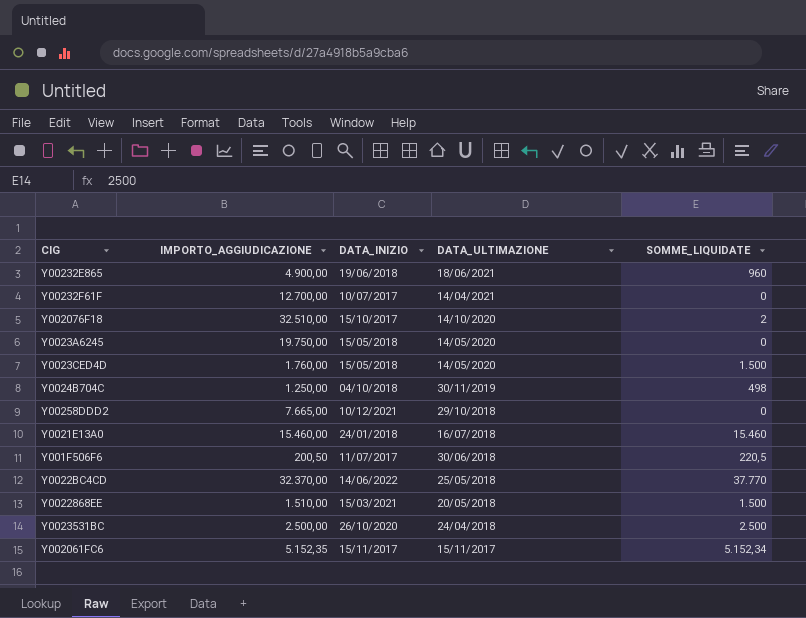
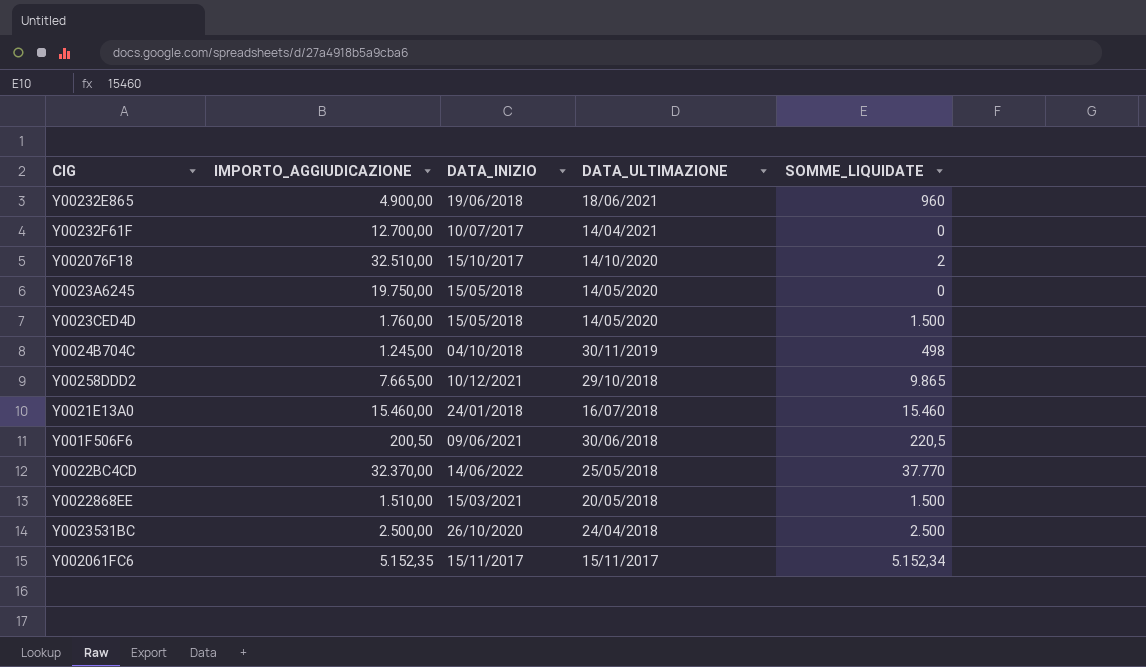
Y0024B704C | IMPORTO_AGGIUDICAZIONE: 1.250,00 -> 1.245,00
Y00258DDD2 | SOMME_LIQUIDATE: 0 -> 9.865
Y001F506F6 | DATA_INIZIO: 11/07/2017 -> 09/06/2021

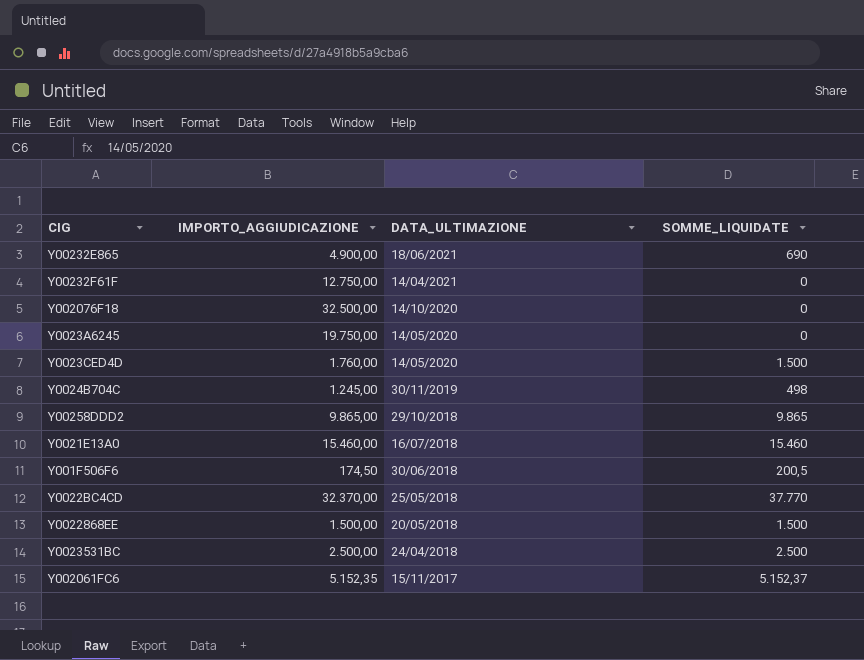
column DATA_INIZIO | position: 3 -> none
Y00232E865 | SOMME_LIQUIDATE: 960 -> 690
Y00232F61F | IMPORTO_AGGIUDICAZIONE: 12.700,00 -> 12.750,00
Y002076F18 | IMPORTO_AGGIUDICAZIONE: 32.510,00 -> 32.500,00
Y002076F18 | SOMME_LIQUIDATE: 2 -> 0
Y00258DDD2 | IMPORTO_AGGIUDICAZIONE: 7.665,00 -> 9.865,00
Y001F506F6 | IMPORTO_AGGIUDICAZIONE: 200,50 -> 174,50
Y001F506F6 | SOMME_LIQUIDATE: 220,5 -> 200,5
Y0022868EE | IMPORTO_AGGIUDICAZIONE: 1.510,00 -> 1.500,00
Y002061FC6 | SOMME_LIQUIDATE: 5.152,34 -> 5.152,37

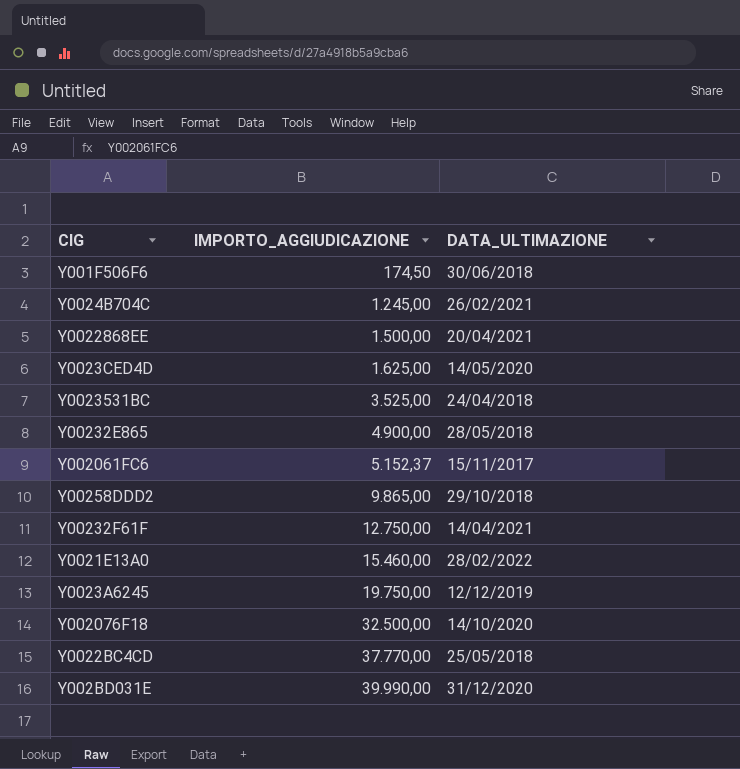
row order: DATA_ULTIMAZIONE descending -> IMPORTO_AGGIUDICAZIONE ascending
column SOMME_LIQUIDATE | position: 4 -> none
Y0024B704C | DATA_ULTIMAZIONE: 30/11/2019 -> 26/02/2021
Y0022868EE | DATA_ULTIMAZIONE: 20/05/2018 -> 20/04/2021
Y0023CED4D | IMPORTO_AGGIUDICAZIONE: 1.760,00 -> 1.625,00
Y0023531BC | IMPORTO_AGGIUDICAZIONE: 2.500,00 -> 3.525,00
Y00232E865 | DATA_ULTIMAZIONE: 18/06/2021 -> 28/05/2018
Y002061FC6 | IMPORTO_AGGIUDICAZIONE: 5.152,35 -> 5.152,37
Y0021E13A0 | DATA_ULTIMAZIONE: 16/07/2018 -> 28/02/2022
Y0023A6245 | DATA_ULTIMAZIONE: 14/05/2020 -> 12/12/2019
Y0022BC4CD | IMPORTO_AGGIUDICAZIONE: 32.370,00 -> 37.770,00
row Y002BD031E: none -> 39.990,00 | 31/12/2020

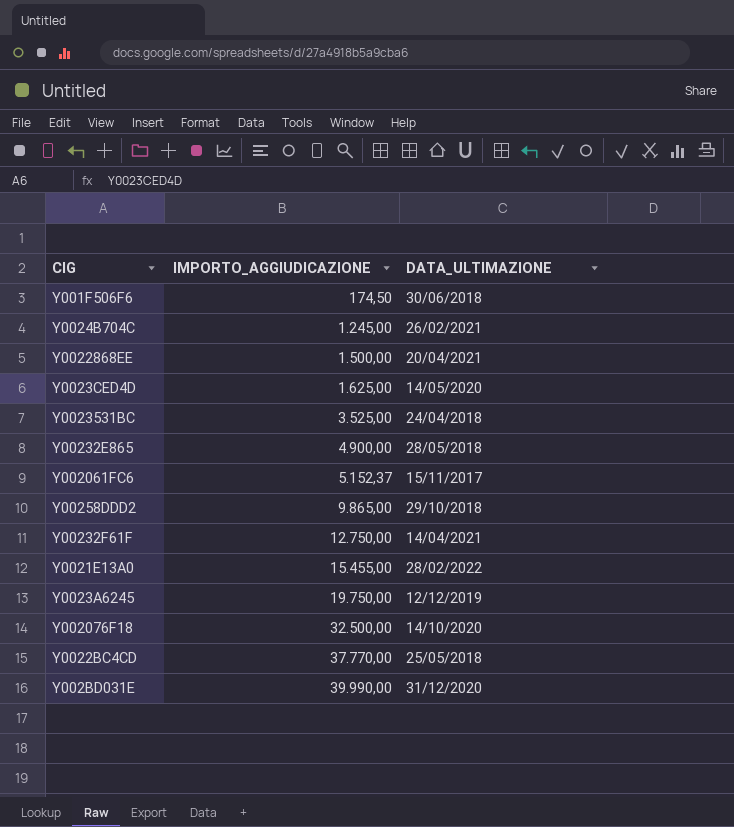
Y0021E13A0 | IMPORTO_AGGIUDICAZIONE: 15.460,00 -> 15.455,00

